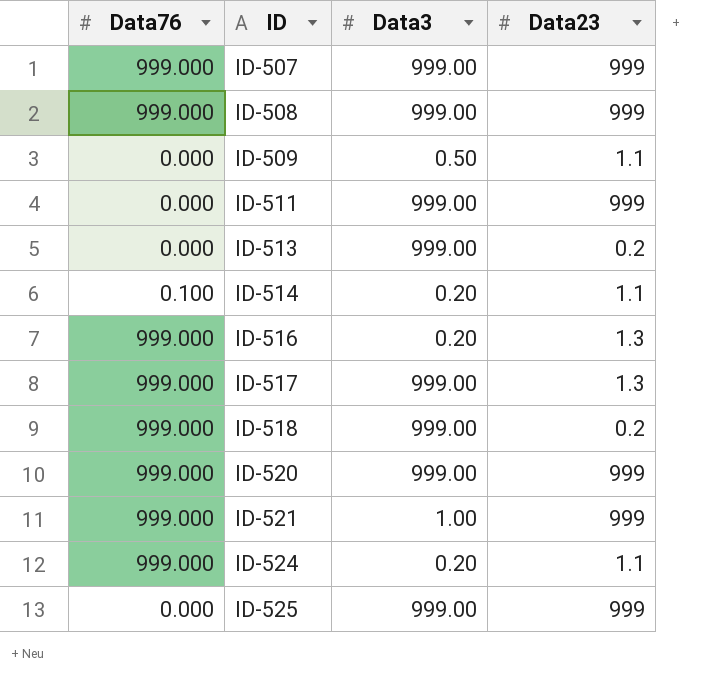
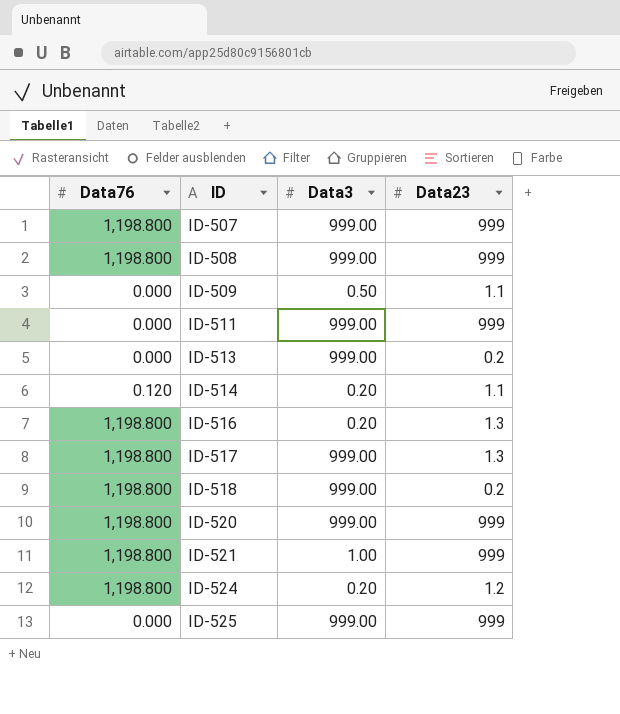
ID-507 | Data76: 999.000 -> 1,198.800
ID-508 | Data76: 999.000 -> 1,198.800
ID-514 | Data76: 0.100 -> 0.120
ID-516 | Data76: 999.000 -> 1,198.800
ID-517 | Data76: 999.000 -> 1,198.800
ID-518 | Data76: 999.000 -> 1,198.800
ID-520 | Data76: 999.000 -> 1,198.800
ID-521 | Data76: 999.000 -> 1,198.800
ID-524 | Data76: 999.000 -> 1,198.800
ID-524 | Data23: 1.1 -> 1.2

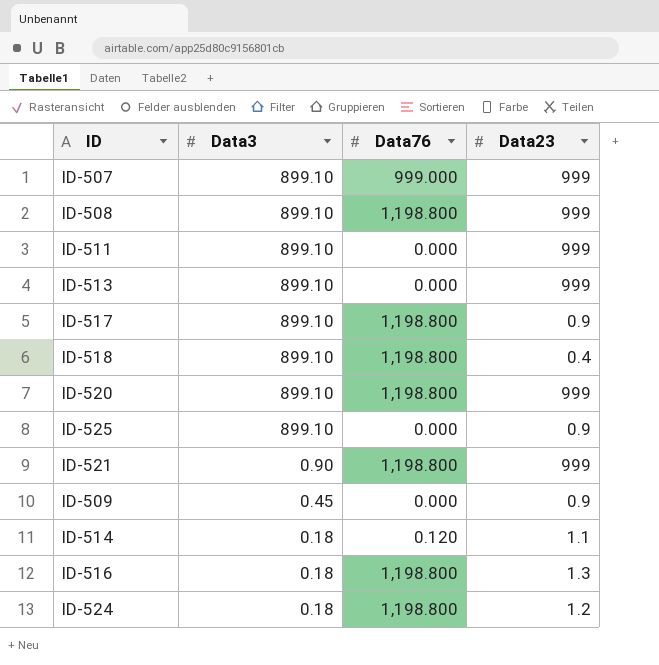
row order: ID ascending -> Data3 descending
column Data76 | position: 1 -> 3
ID-507 | Data3: 999.00 -> 899.10
ID-507 | Data76: 1,198.800 -> 999.000
ID-508 | Data3: 999.00 -> 899.10
ID-511 | Data3: 999.00 -> 899.10
ID-513 | Data3: 999.00 -> 899.10
ID-513 | Data23: 0.2 -> 999
ID-517 | Data3: 999.00 -> 899.10
ID-517 | Data23: 1.3 -> 0.9
ID-518 | Data3: 999.00 -> 899.10
ID-518 | Data23: 0.2 -> 0.4
ID-520 | Data3: 999.00 -> 899.10
ID-525 | Data3: 999.00 -> 899.10
ID-525 | Data23: 999 -> 0.9
ID-521 | Data3: 1.00 -> 0.90
ID-509 | Data3: 0.50 -> 0.45
ID-509 | Data23: 1.1 -> 0.9
ID-514 | Data3: 0.20 -> 0.18
ID-516 | Data3: 0.20 -> 0.18
ID-524 | Data3: 0.20 -> 0.18

